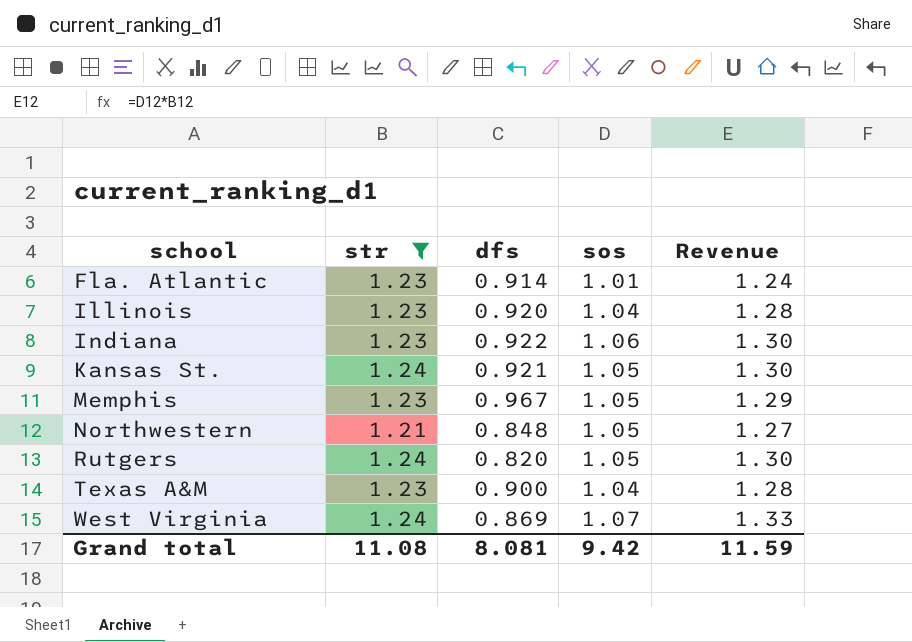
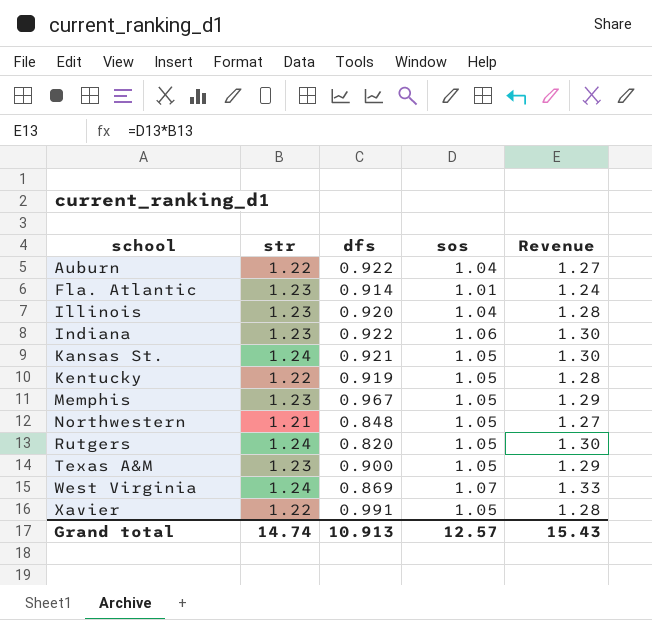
filter: str != 1.22 -> none
Texas A&M | sos: 1.04 -> 1.05
Texas A&M | Revenue: 1.28 -> 1.29
Grand total | str: 11.08 -> 14.74
Grand total | dfs: 8.081 -> 10.913
Grand total | sos: 9.42 -> 12.57
Grand total | Revenue: 11.59 -> 15.43

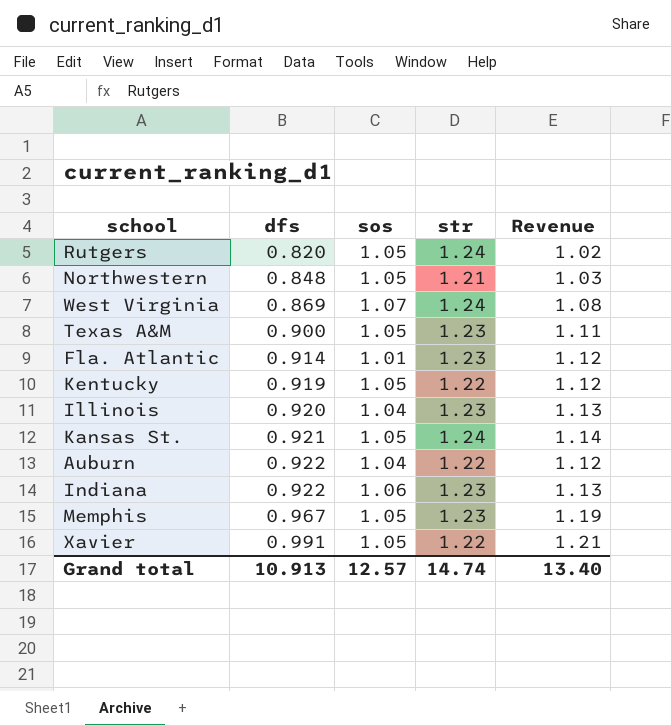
row order: school ascending -> dfs ascending
column str | position: 2 -> 4
column Revenue | formula: [str] * [sos] -> [dfs] * [str]
Grand total | Revenue: 15.43 -> 13.40

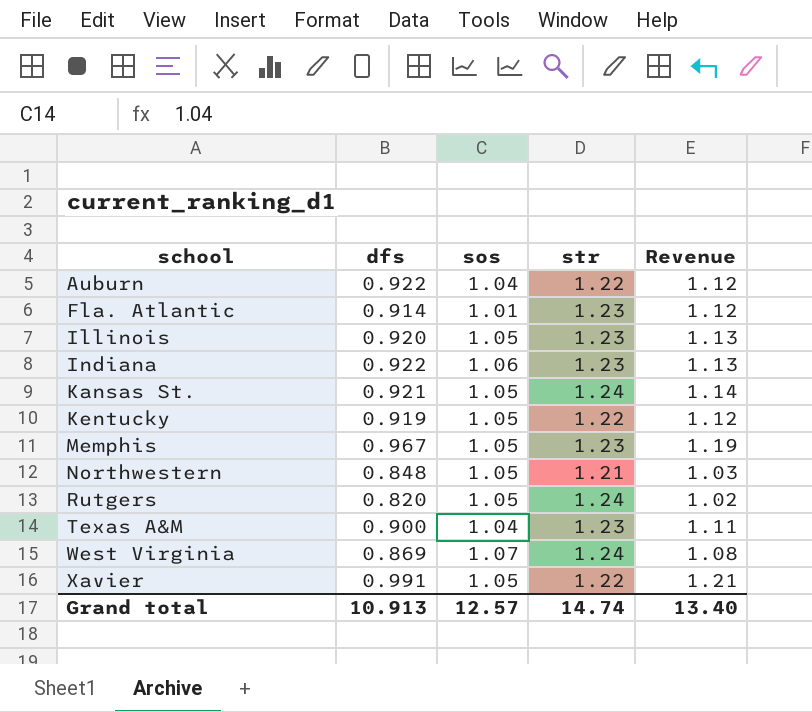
row order: dfs ascending -> school ascending
Illinois | sos: 1.04 -> 1.05
Texas A&M | sos: 1.05 -> 1.04

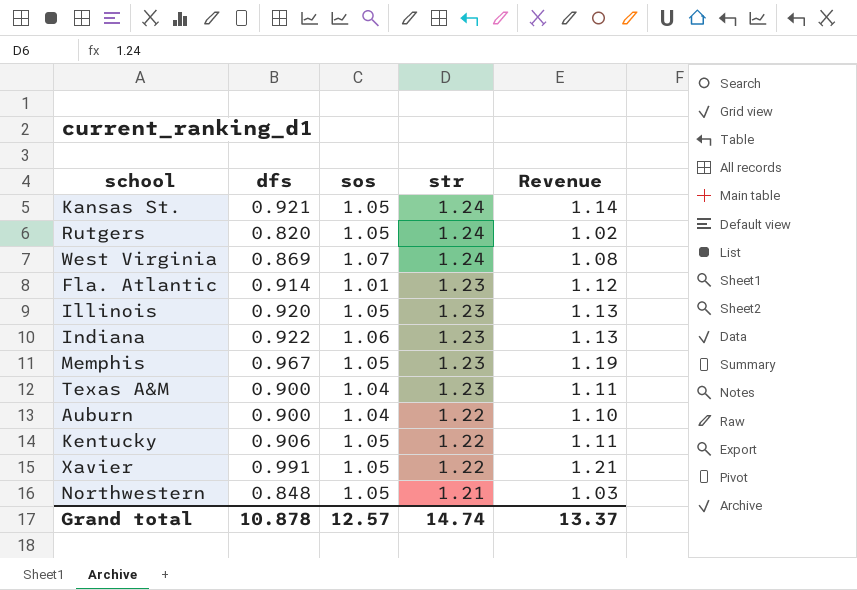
row order: school ascending -> str descending
Auburn | dfs: 0.922 -> 0.900
Auburn | Revenue: 1.12 -> 1.10
Kentucky | dfs: 0.919 -> 0.906
Kentucky | Revenue: 1.12 -> 1.11
Grand total | dfs: 10.913 -> 10.878
Grand total | Revenue: 13.40 -> 13.37

